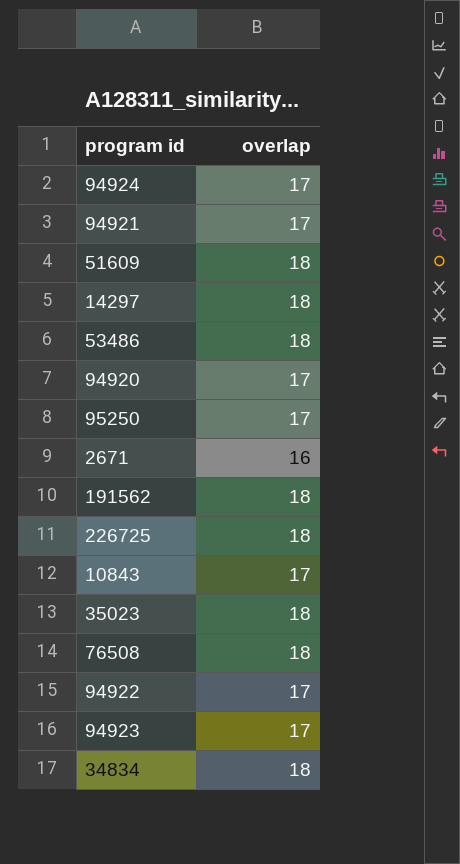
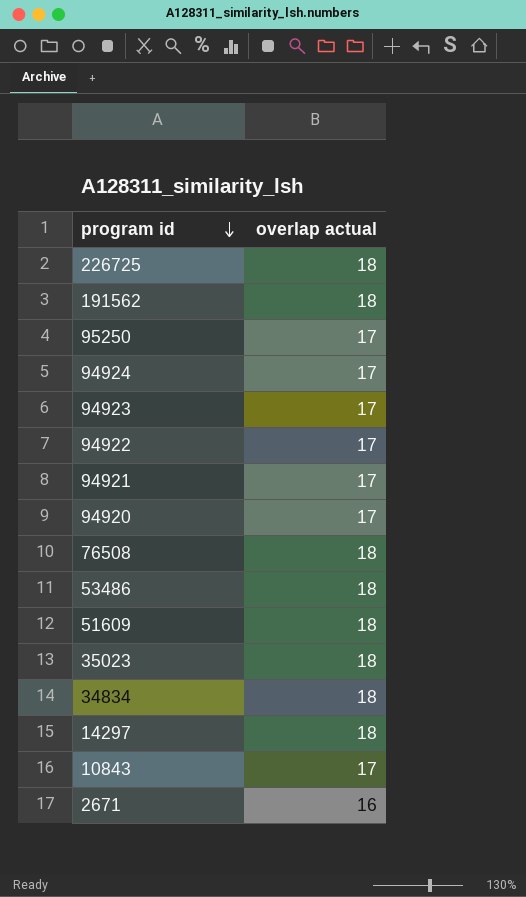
row order: none -> program id descending
column name: overlap -> overlap actual

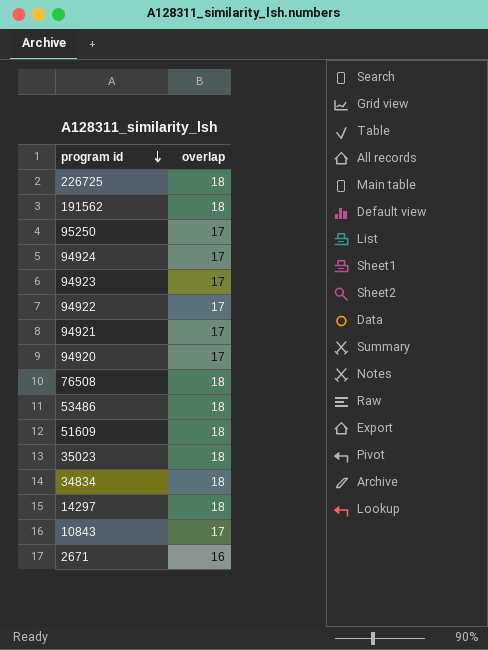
column name: overlap actual -> overlap

